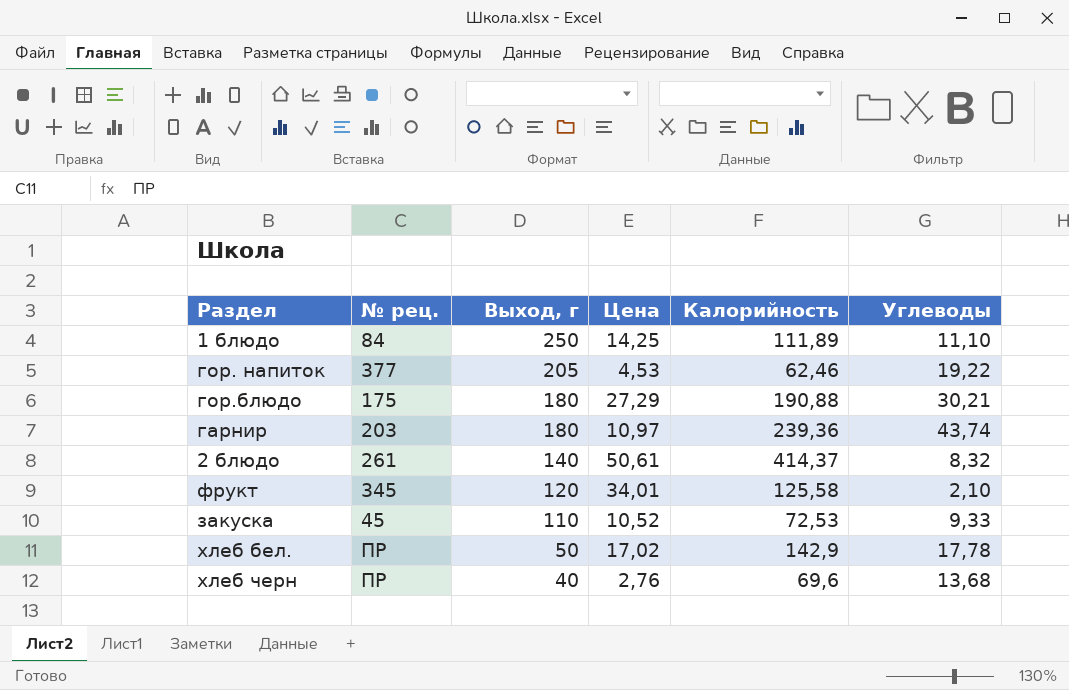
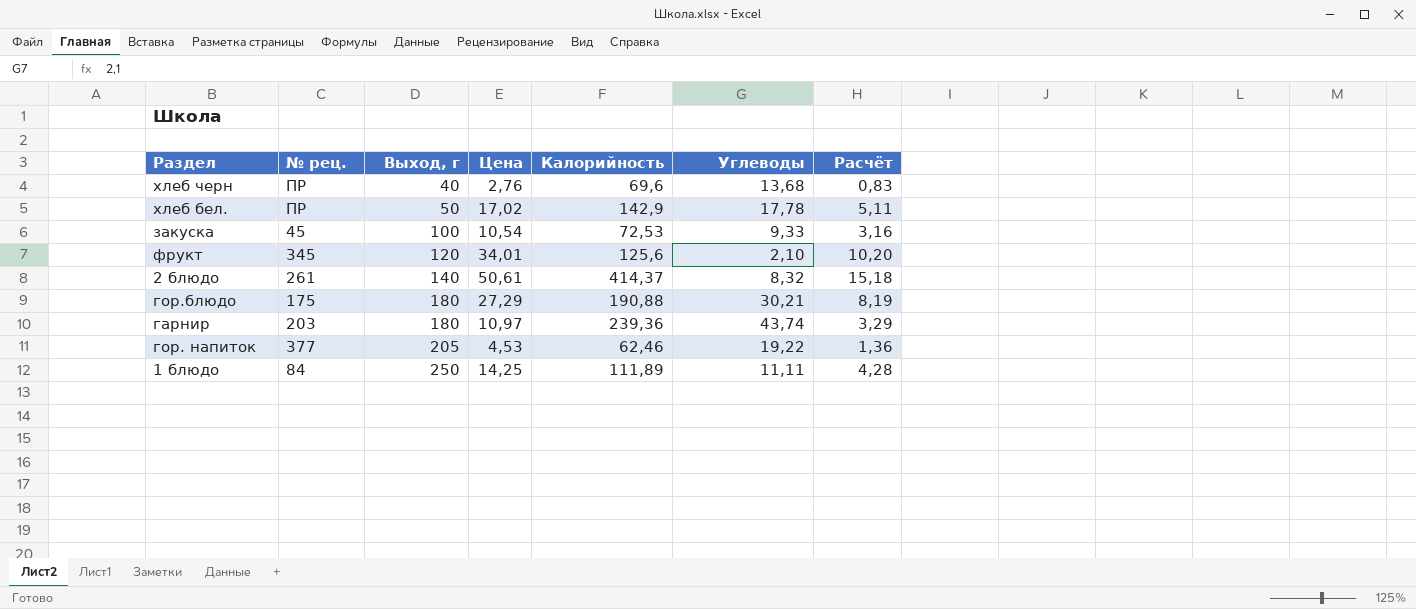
row order: Выход, г descending -> Выход, г ascending
column Расчёт | formula: none -> [Цена] * 0,3
закуска | Выход, г: 110 -> 100
закуска | Цена: 10,52 -> 10,54
фрукт | Калорийность: 125,58 -> 125,6
1 блюдо | Углеводы: 11,10 -> 11,11

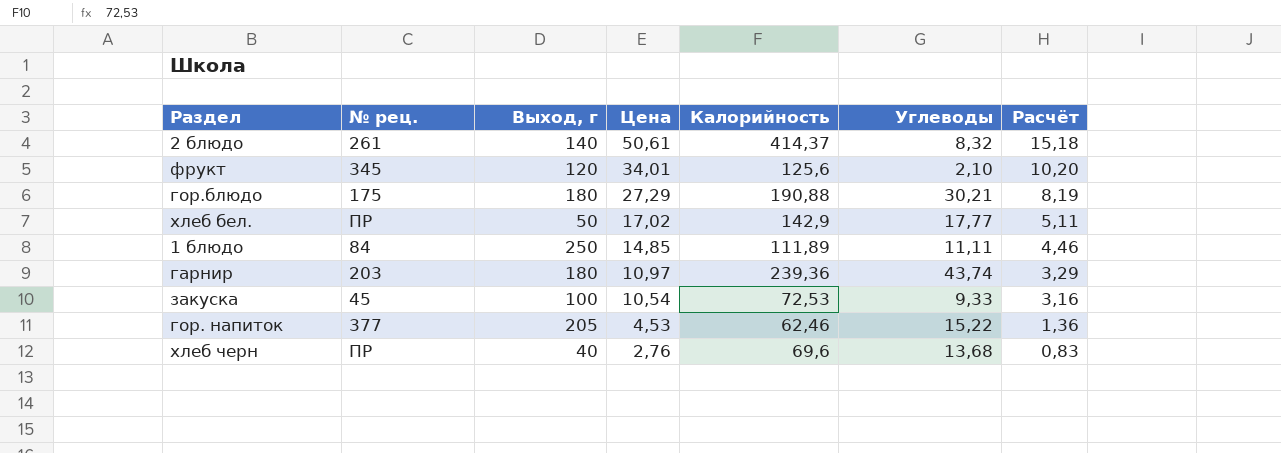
row order: Выход, г ascending -> Цена descending
хлеб бел. | Углеводы: 17,78 -> 17,77
1 блюдо | Цена: 14,25 -> 14,85
1 блюдо | Расчёт: 4,28 -> 4,46
гор. напиток | Углеводы: 19,22 -> 15,22

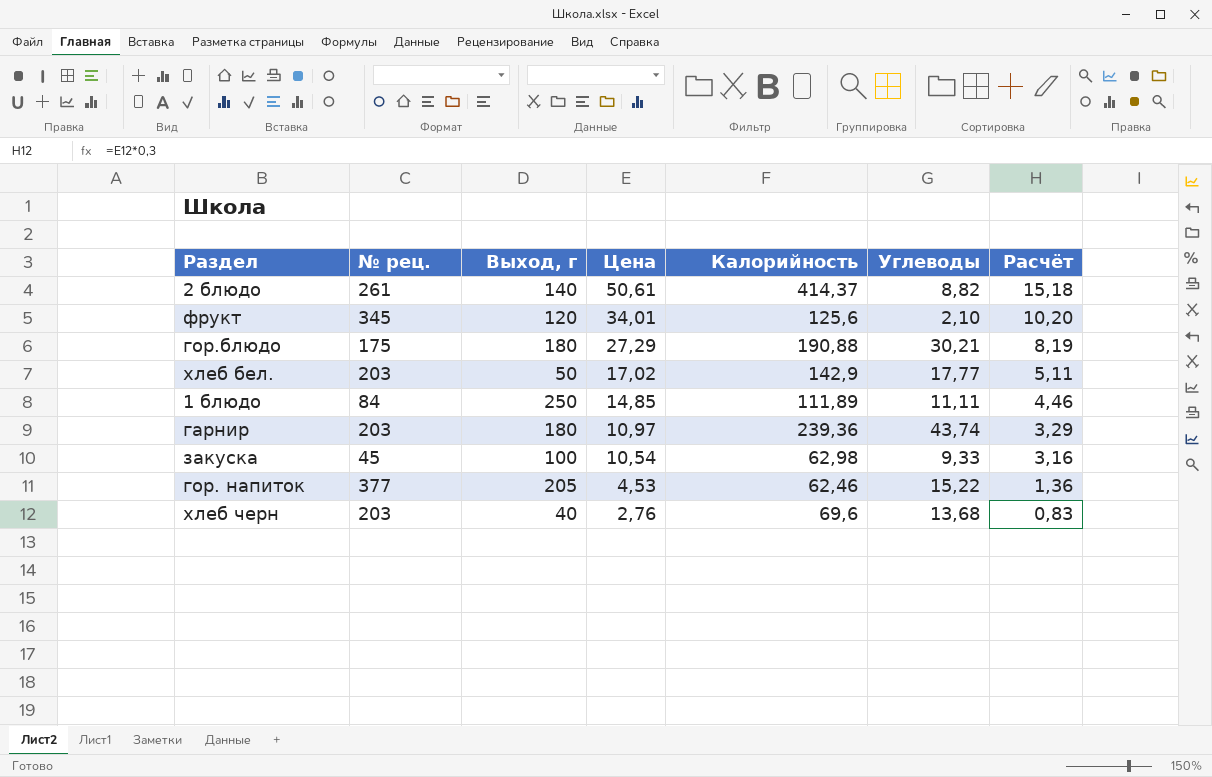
2 блюдо | Углеводы: 8,32 -> 8,82
хлеб бел. | № рец.: ПР -> 203
закуска | Калорийность: 72,53 -> 62,98
хлеб черн | № рец.: ПР -> 203

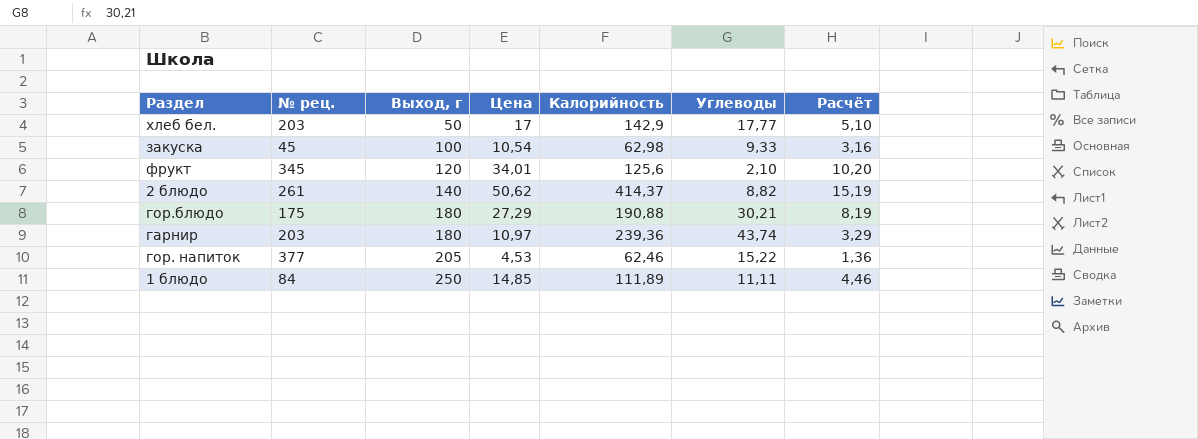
row order: Цена descending -> Выход, г ascending
row хлеб черн: 203 | 40 | 2,76 | 69,6 | 13,68 | 0,83 -> none
хлеб бел. | Цена: 17,02 -> 17
хлеб бел. | Расчёт: 5,11 -> 5,10
2 блюдо | Цена: 50,61 -> 50,62
2 блюдо | Расчёт: 15,18 -> 15,19

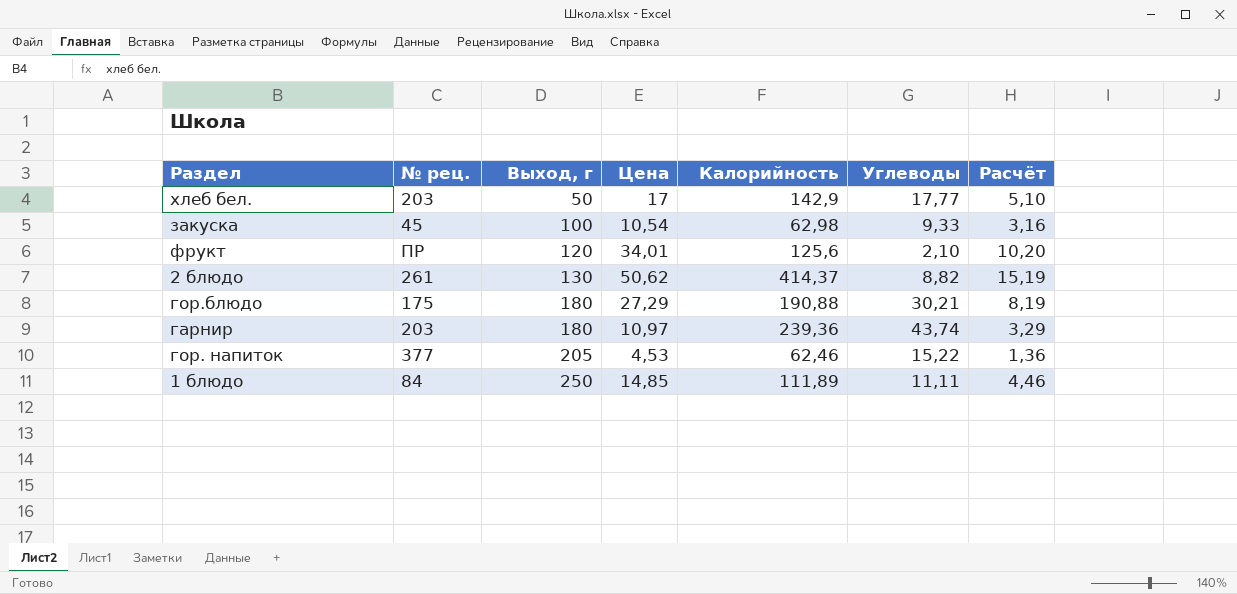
фрукт | № рец.: 345 -> ПР
2 блюдо | Выход, г: 140 -> 130

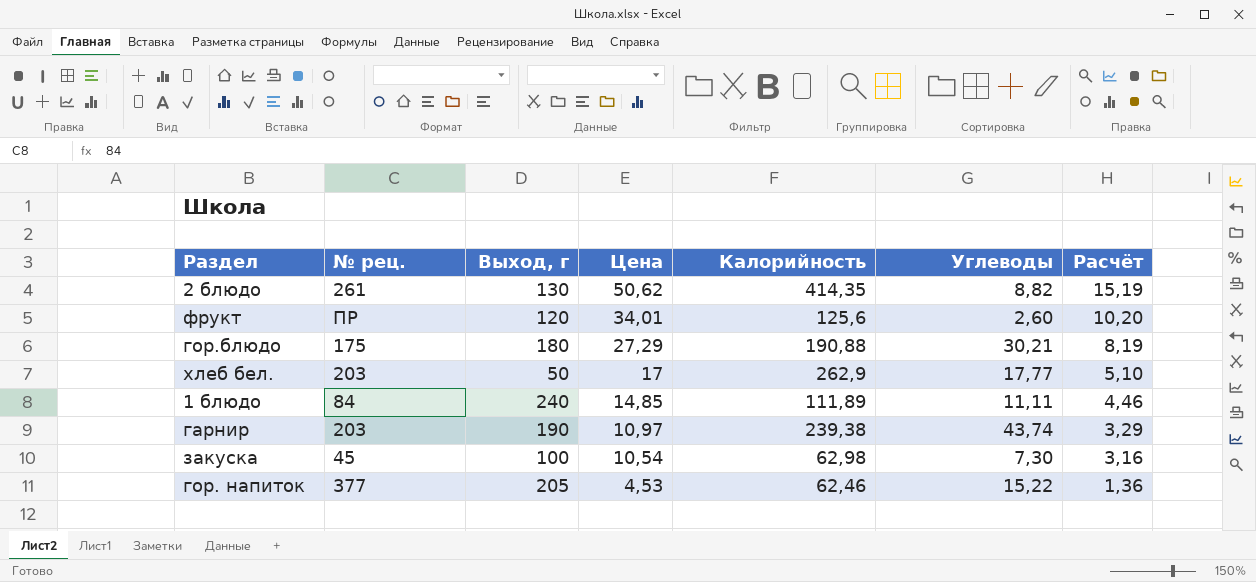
row order: Выход, г ascending -> Цена descending
2 блюдо | Калорийность: 414,37 -> 414,35
фрукт | Углеводы: 2,10 -> 2,60
хлеб бел. | Калорийность: 142,9 -> 262,9
1 блюдо | Выход, г: 250 -> 240
гарнир | Выход, г: 180 -> 190
гарнир | Калорийность: 239,36 -> 239,38
закуска | Углеводы: 9,33 -> 7,30

